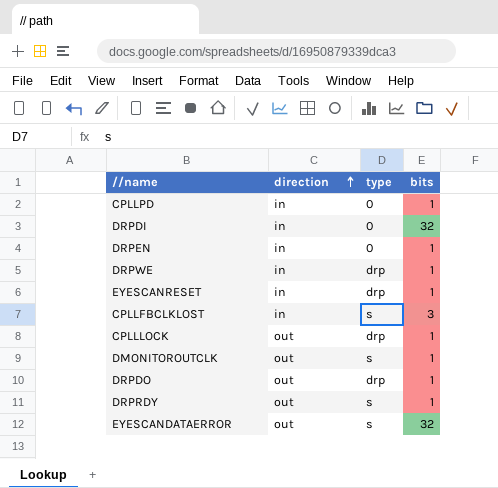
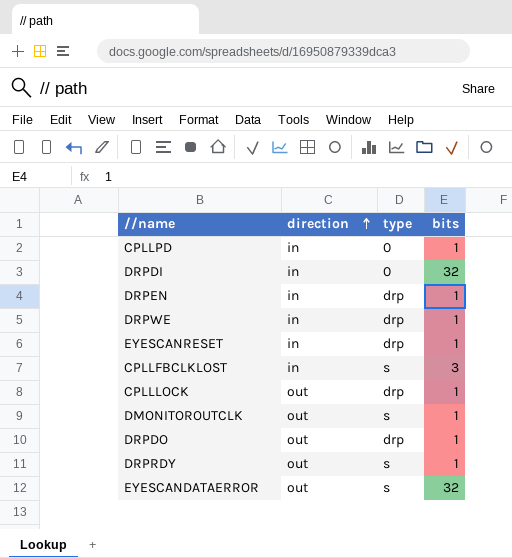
DRPEN | type: 0 -> drp

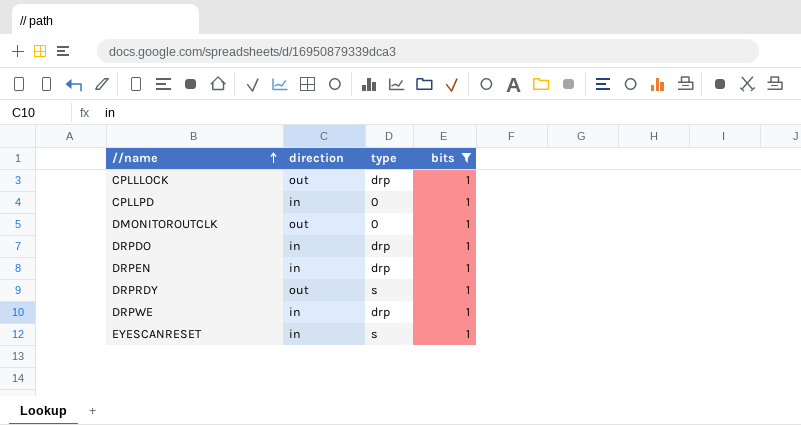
filter: none -> bits = 1
row order: direction ascending -> //name ascending
DMONITOROUTCLK | type: s -> 0
DRPDO | direction: out -> in
EYESCANRESET | type: drp -> s

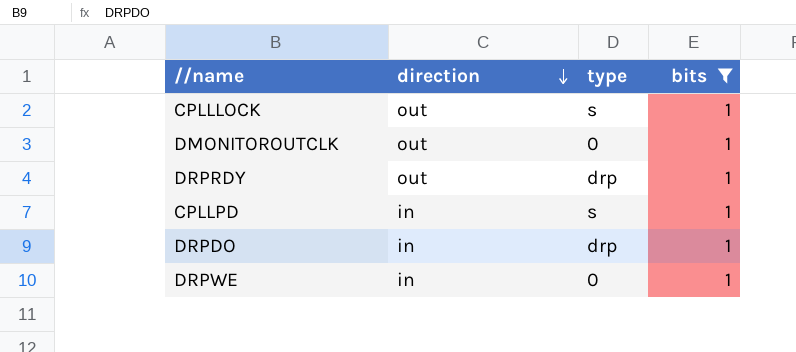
row order: //name ascending -> direction descending
row DRPEN: in | drp | 1 -> none
row EYESCANRESET: in | s | 1 -> none
CPLLLOCK | type: drp -> s
DRPRDY | type: s -> drp
CPLLPD | type: 0 -> s
DRPWE | type: drp -> 0

